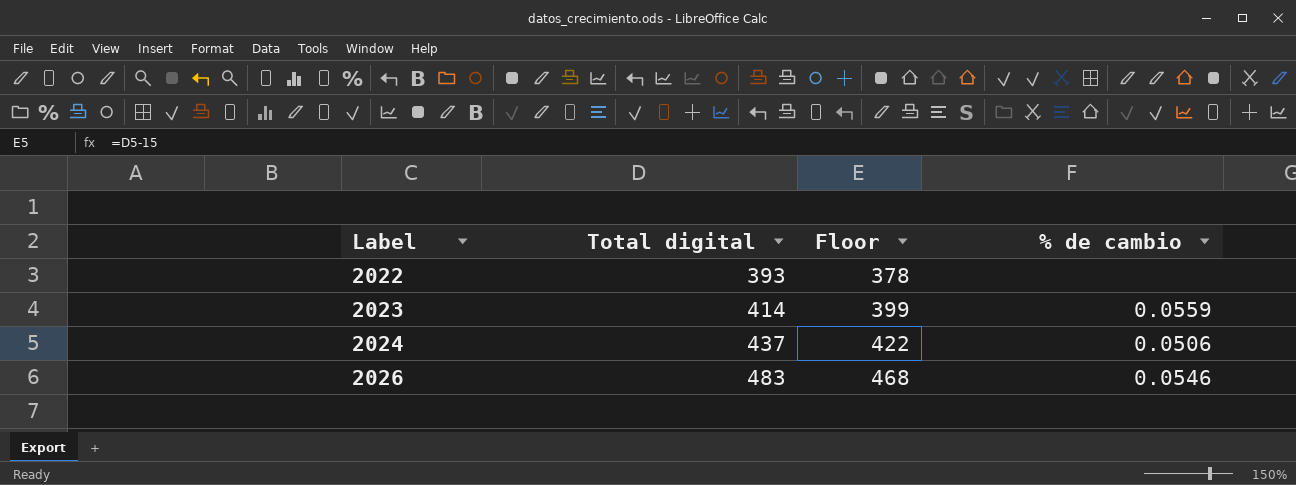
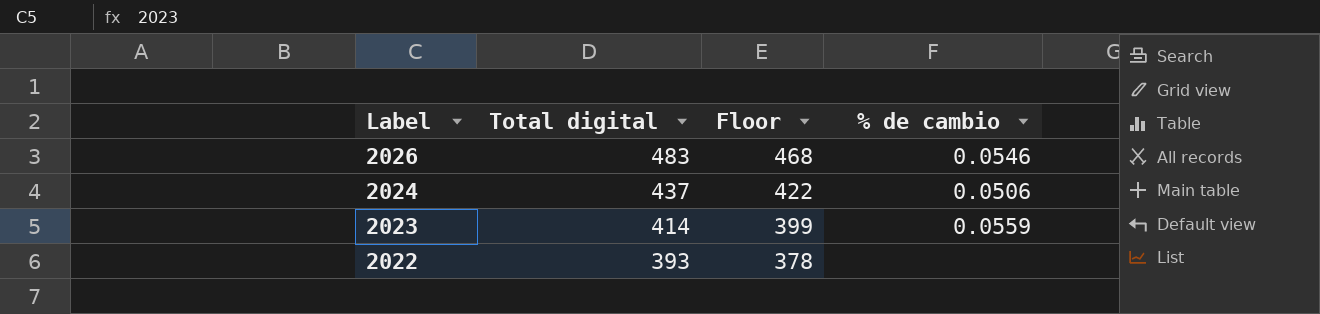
row order: Label ascending -> Label descending

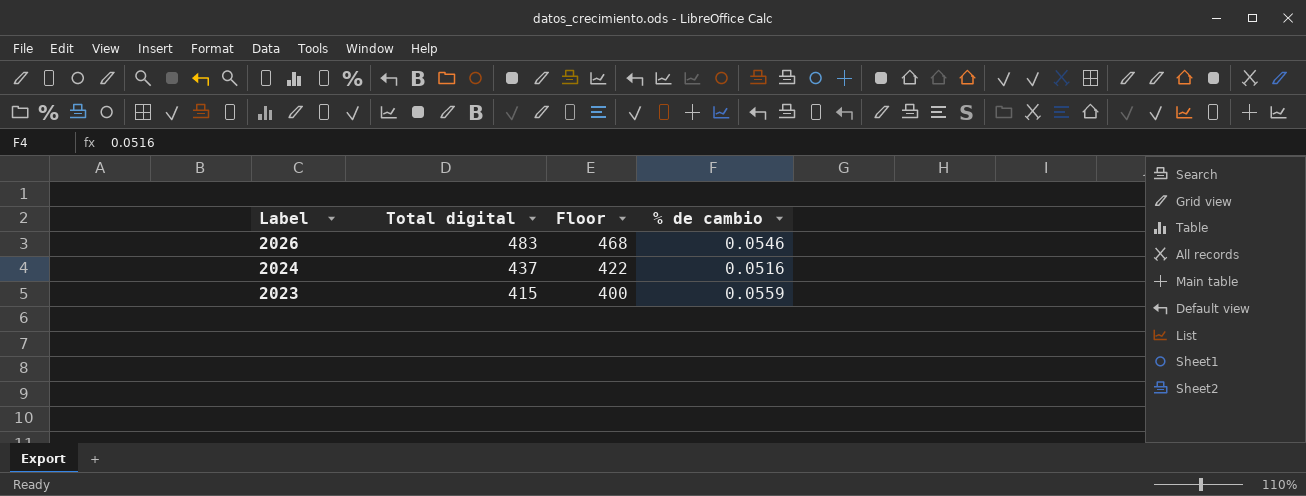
row 2022: 393 | 378 | none -> none
2024 | % de cambio: 0.0506 -> 0.0516
2023 | Total digital: 414 -> 415
2023 | Floor: 399 -> 400

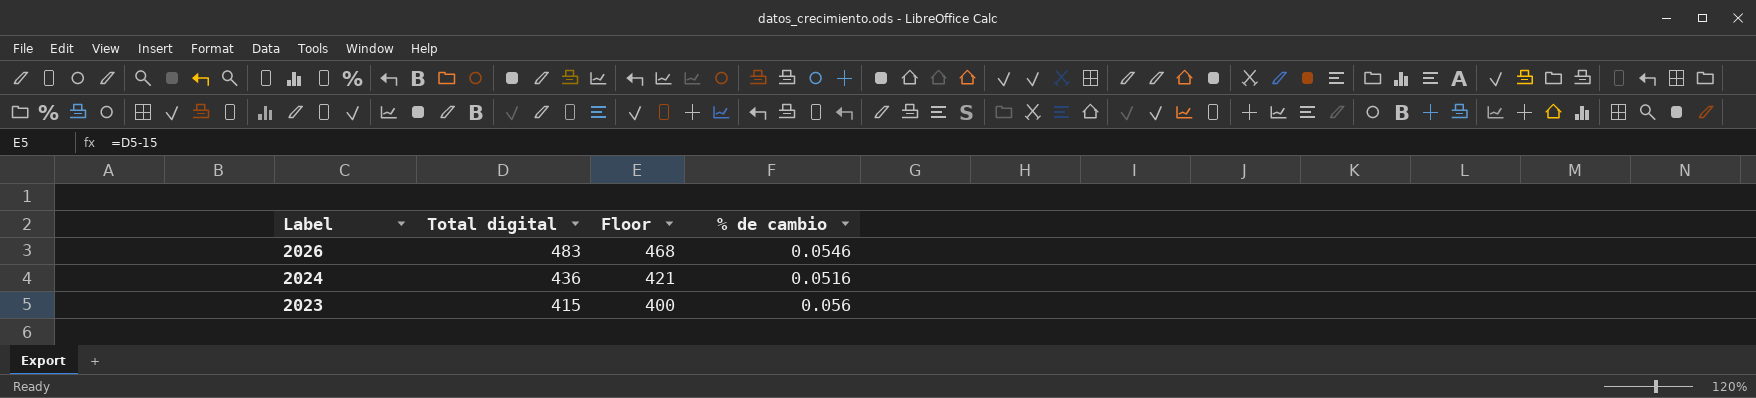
2024 | Total digital: 437 -> 436
2024 | Floor: 422 -> 421
2023 | % de cambio: 0.0559 -> 0.056

